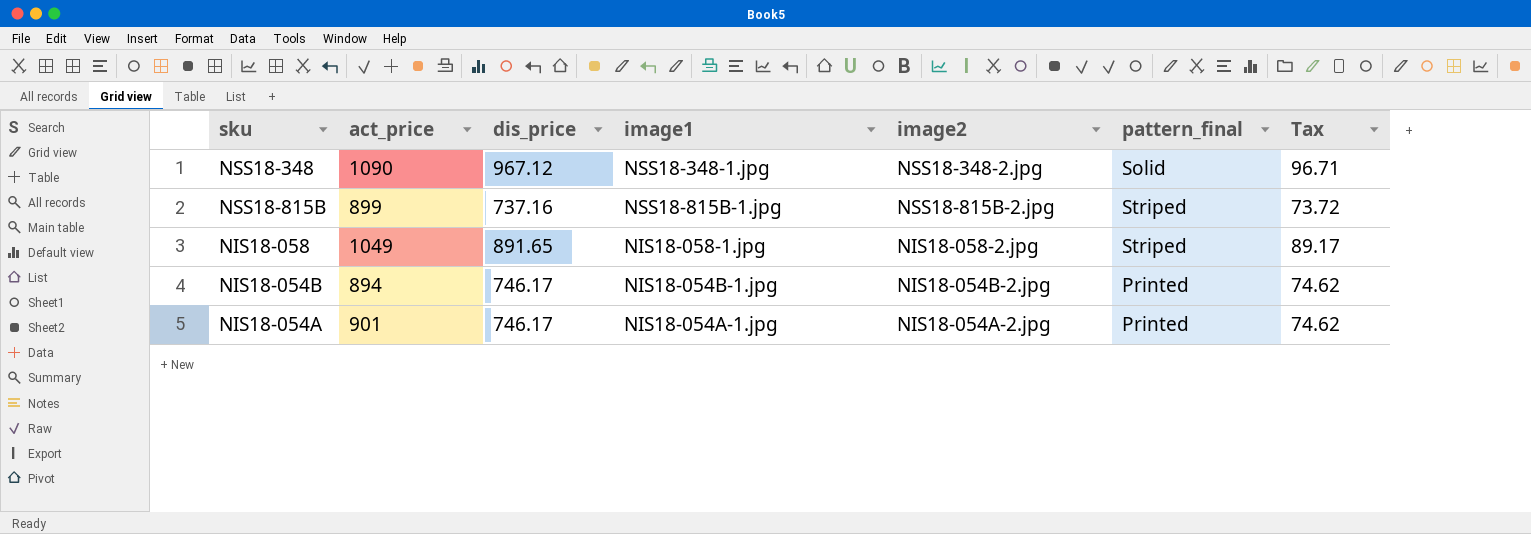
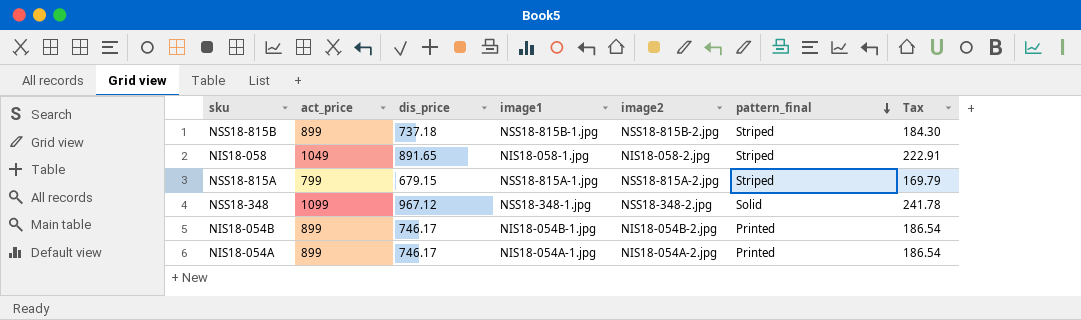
row order: none -> pattern_final descending
column Tax | formula: [dis_price] * 0.1 -> [dis_price] * 0.25
NSS18-815B | dis_price: 737.16 -> 737.18
row NSS18-815A: none -> 799 | 679.15 | NSS18-815A-1.jpg | NSS18-815A-2.jpg | Striped | 169.79
NSS18-348 | act_price: 1090 -> 1099
NIS18-054B | act_price: 894 -> 899
NIS18-054A | act_price: 901 -> 899

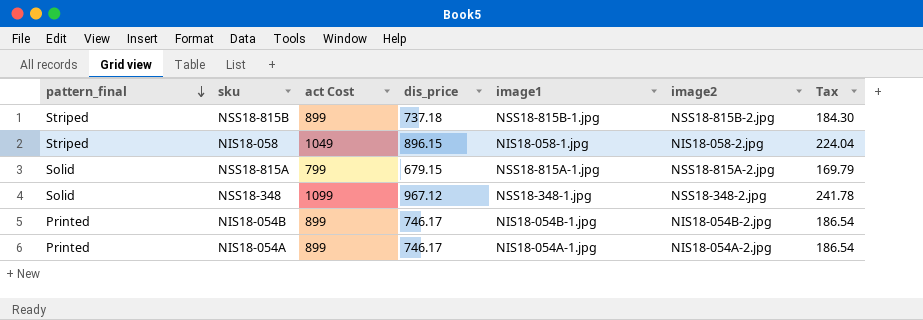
column pattern_final | position: 6 -> 1
column name: act_price -> act Cost
NIS18-058 | dis_price: 891.65 -> 896.15
NIS18-058 | Tax: 222.91 -> 224.04
NSS18-815A | pattern_final: Striped -> Solid

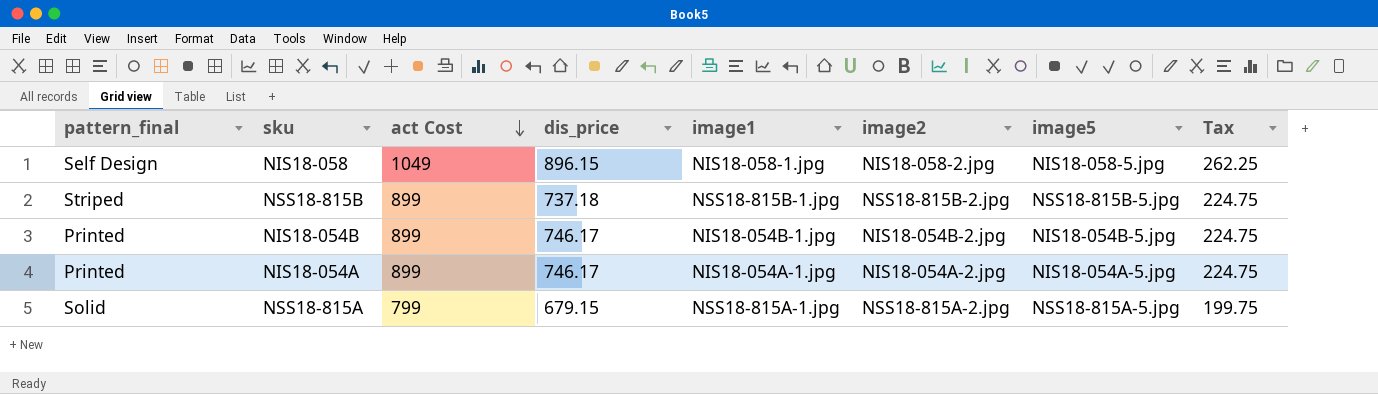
row order: pattern_final descending -> act Cost descending
column image5 | position: none -> 7
column Tax | formula: [dis_price] * 0.25 -> [act Cost] * 0.25
row NSS18-348: Solid | 1099 | 967.12 | NSS18-348-1.jpg | NSS18-348-2.jpg | 241.78 -> none
NIS18-058 | pattern_final: Striped -> Self Design

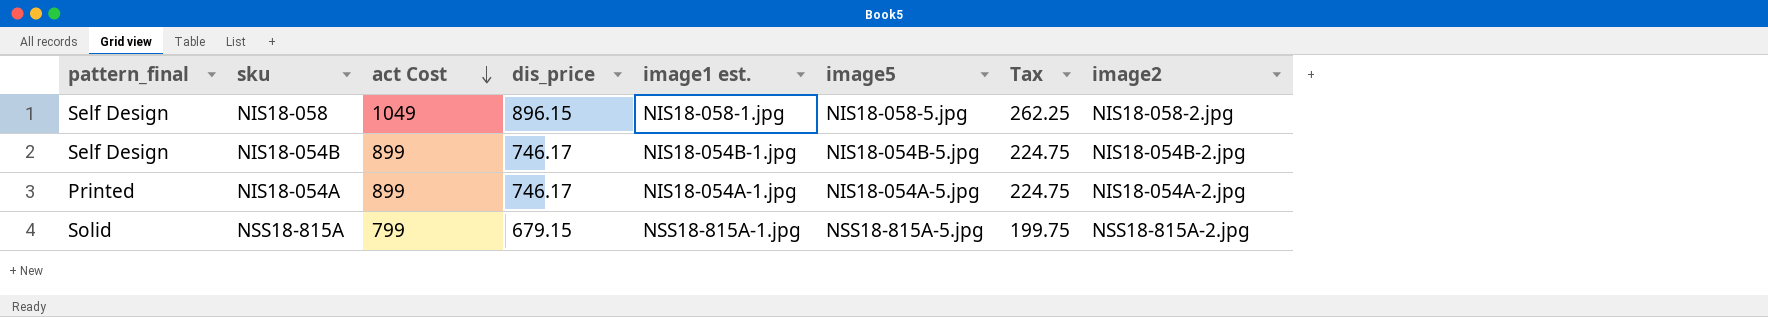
column name: image1 -> image1 est.
column image2 | position: 6 -> 8
row NSS18-815B: Striped | 899 | 737.18 | NSS18-815B-1.jpg | NSS18-815B-2.jpg | NSS18-815B-5.jpg | 224.75 -> none
NIS18-054B | pattern_final: Printed -> Self Design

